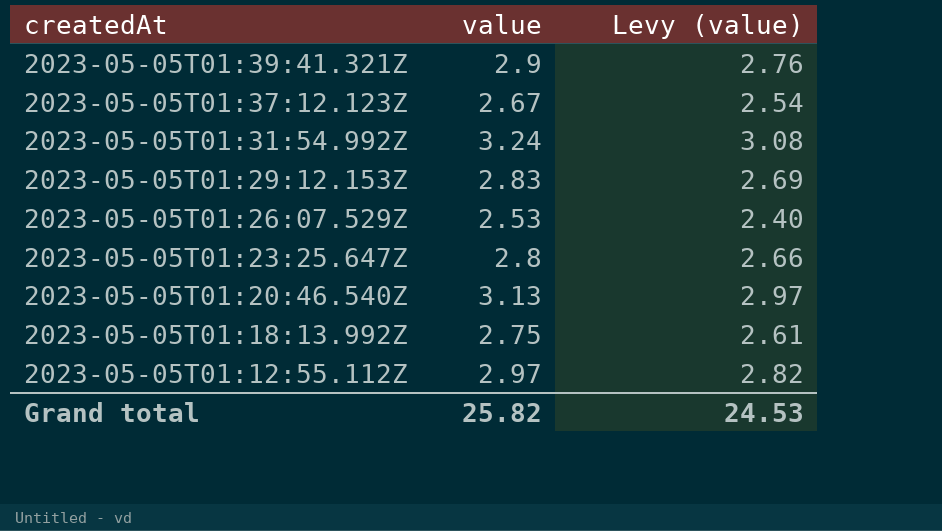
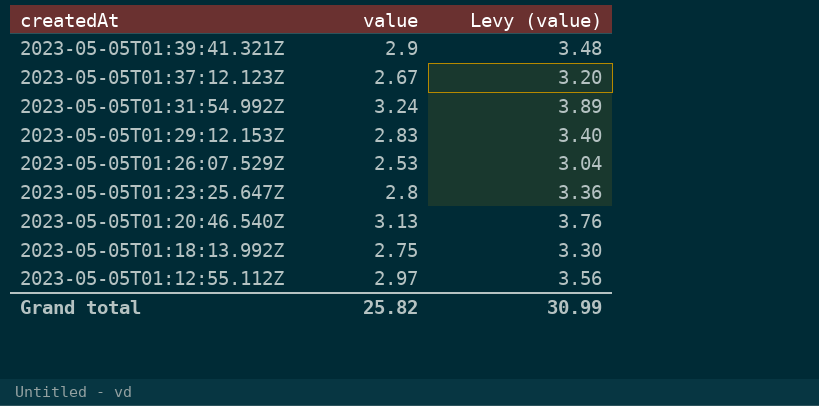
column Levy (value) | formula: [value] * 0.95 -> [value] * 1.2
Grand total | Levy (value): 24.53 -> 30.99

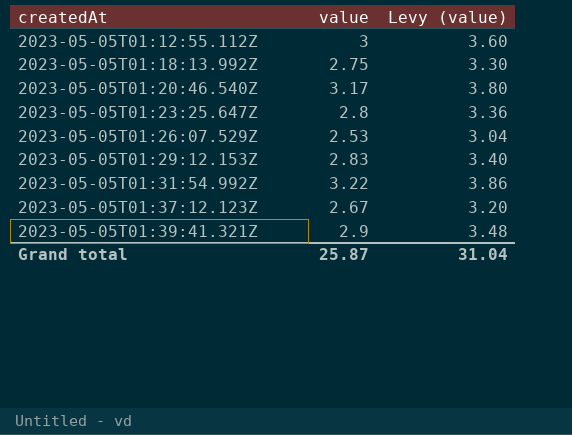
row order: createdAt descending -> createdAt ascending
2023-05-05T01:12:55.112Z | value: 2.97 -> 3
2023-05-05T01:12:55.112Z | Levy (value): 3.56 -> 3.60
2023-05-05T01:20:46.540Z | value: 3.13 -> 3.17
2023-05-05T01:20:46.540Z | Levy (value): 3.76 -> 3.80
2023-05-05T01:31:54.992Z | value: 3.24 -> 3.22
2023-05-05T01:31:54.992Z | Levy (value): 3.89 -> 3.86
Grand total | value: 25.82 -> 25.87
Grand total | Levy (value): 30.99 -> 31.04

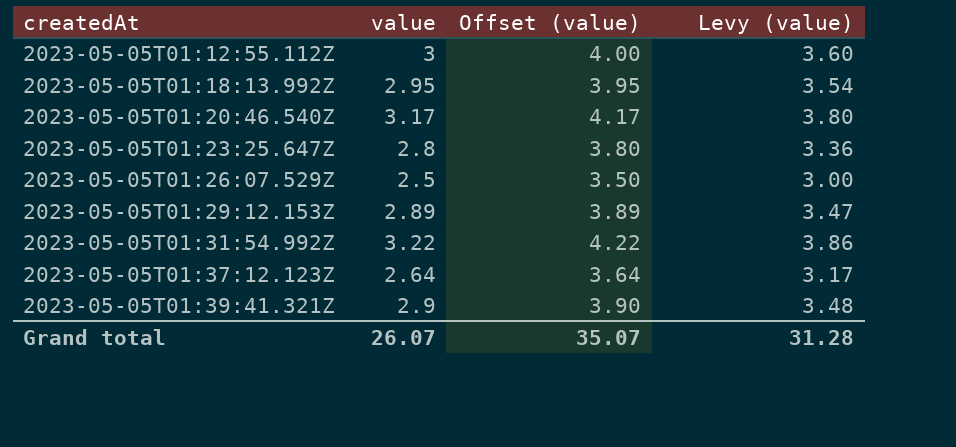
column Offset (value) | formula: none -> [value] + 1
2023-05-05T01:18:13.992Z | value: 2.75 -> 2.95
2023-05-05T01:18:13.992Z | Levy (value): 3.30 -> 3.54
2023-05-05T01:26:07.529Z | value: 2.53 -> 2.5
2023-05-05T01:26:07.529Z | Levy (value): 3.04 -> 3.00
2023-05-05T01:29:12.153Z | value: 2.83 -> 2.89
2023-05-05T01:29:12.153Z | Levy (value): 3.40 -> 3.47
2023-05-05T01:37:12.123Z | value: 2.67 -> 2.64
2023-05-05T01:37:12.123Z | Levy (value): 3.20 -> 3.17
Grand total | value: 25.87 -> 26.07
Grand total | Levy (value): 31.04 -> 31.28

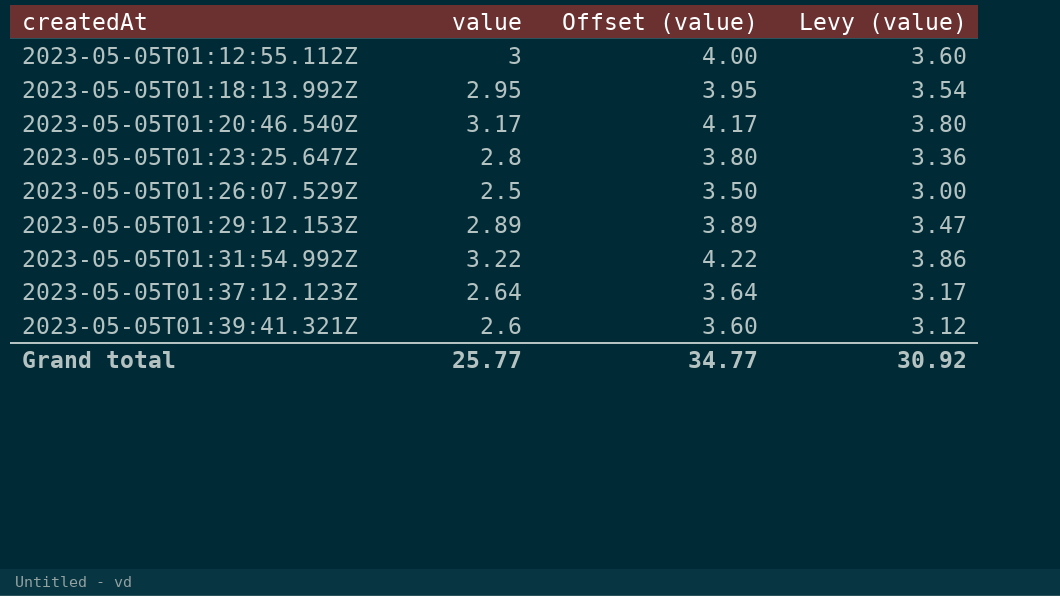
2023-05-05T01:39:41.321Z | value: 2.9 -> 2.6
2023-05-05T01:39:41.321Z | Offset (value): 3.90 -> 3.60
2023-05-05T01:39:41.321Z | Levy (value): 3.48 -> 3.12
Grand total | value: 26.07 -> 25.77
Grand total | Offset (value): 35.07 -> 34.77
Grand total | Levy (value): 31.28 -> 30.92

